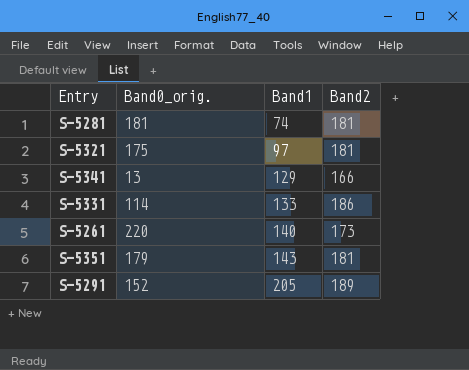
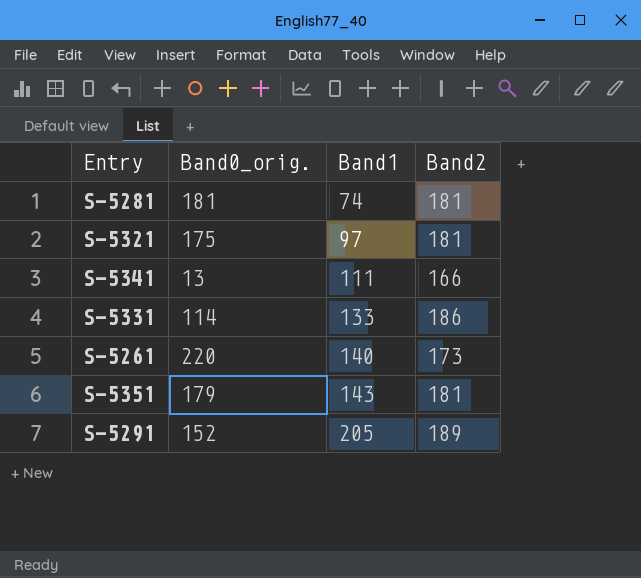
S-5341 | Band1: 129 -> 111

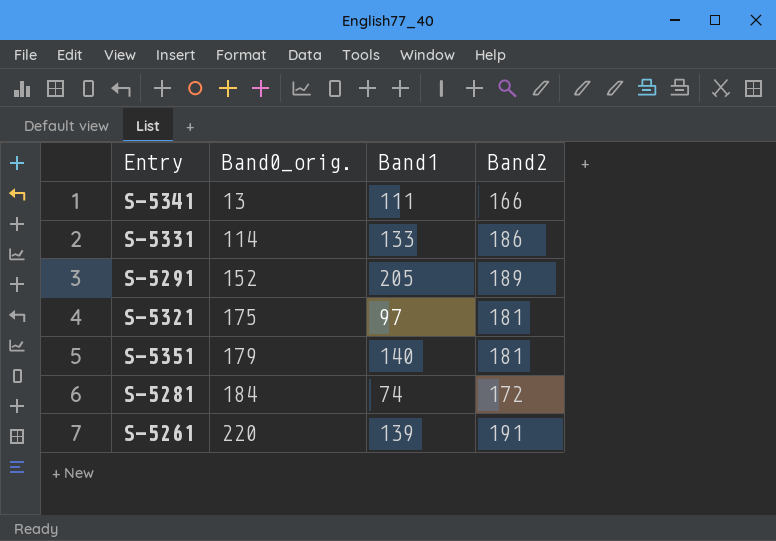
row order: Band1 ascending -> Band0_orig. ascending
S-5351 | Band1: 143 -> 140
S-5281 | Band0_orig.: 181 -> 184
S-5281 | Band2: 181 -> 172
S-5261 | Band1: 140 -> 139
S-5261 | Band2: 173 -> 191

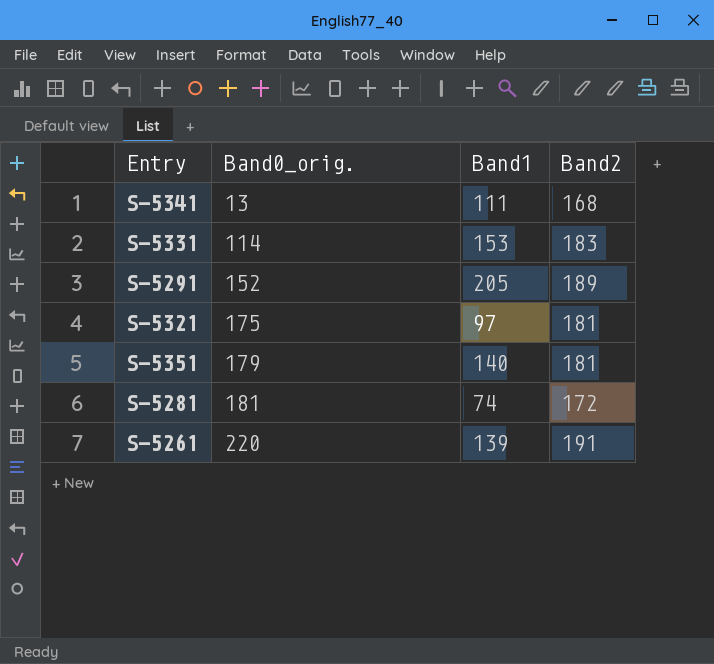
S-5341 | Band2: 166 -> 168
S-5331 | Band1: 133 -> 153
S-5331 | Band2: 186 -> 183
S-5281 | Band0_orig.: 184 -> 181

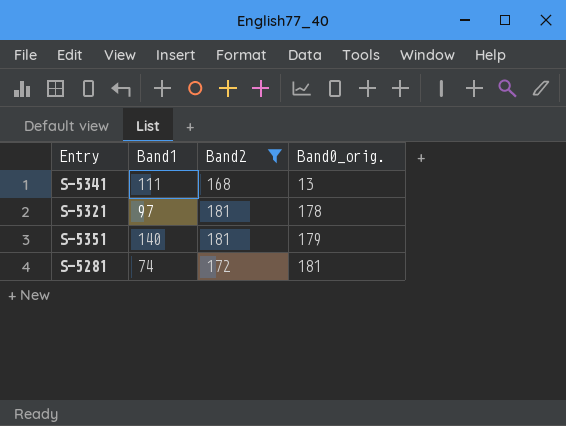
filter: none -> Band2 <= 181
column Band0_orig. | position: 2 -> 4
S-5321 | Band0_orig.: 175 -> 178

